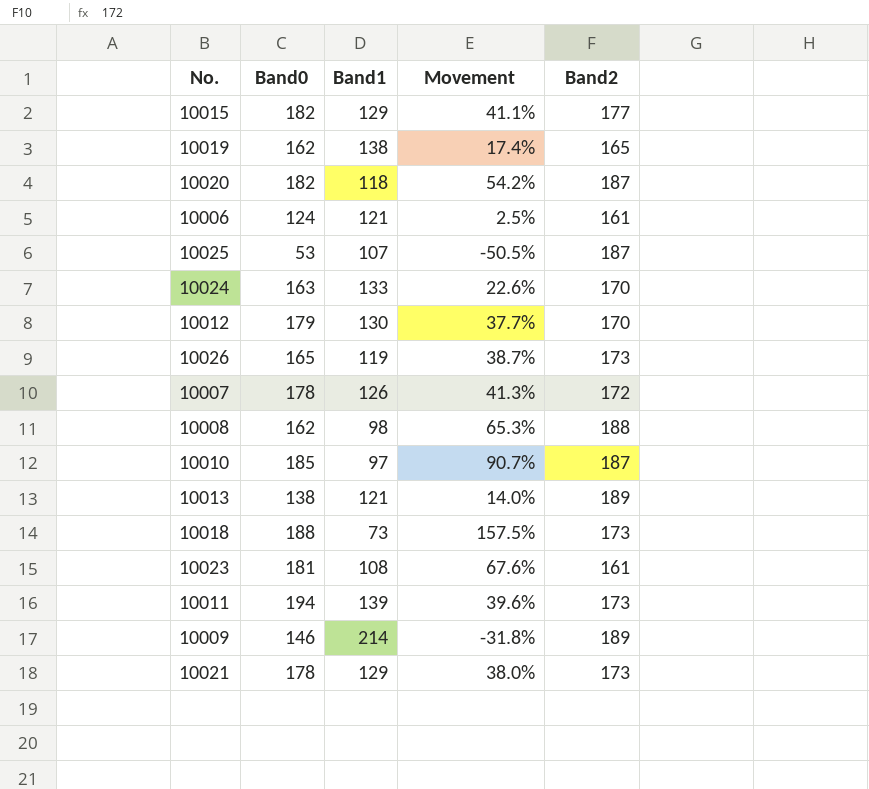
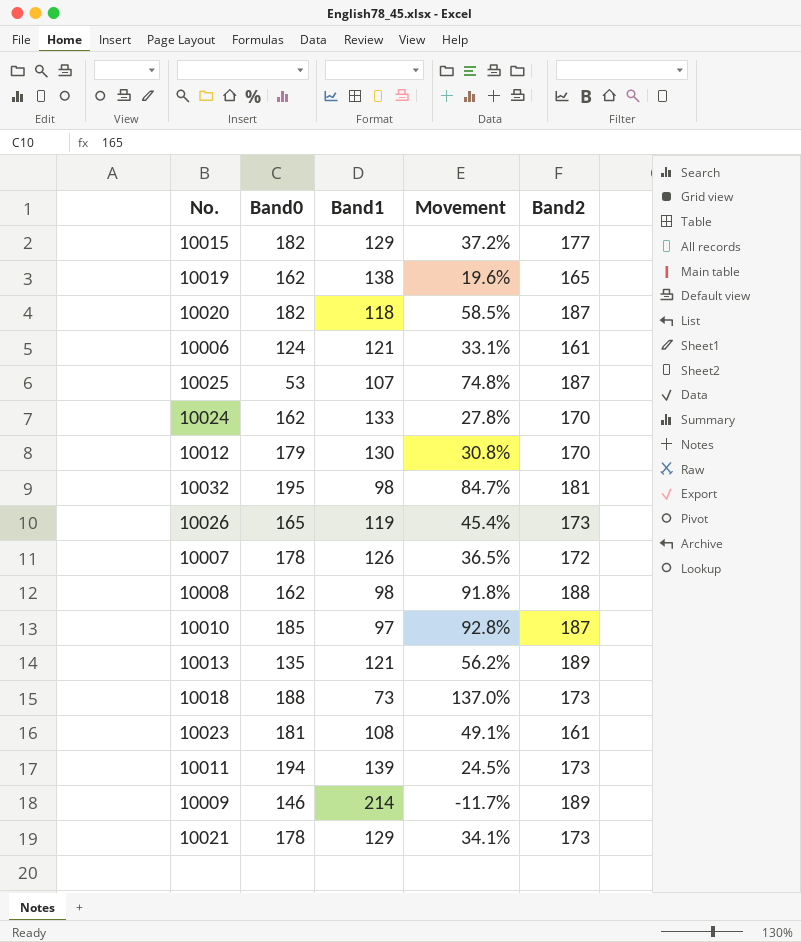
column Movement | formula: ([Band0] - [Band1]) / [Band1] -> ([Band2] - [Band1]) / [Band1]
10024 | Band0: 163 -> 162
row 10032: none -> 195 | 98 | 84.7% | 181
10013 | Band0: 138 -> 135

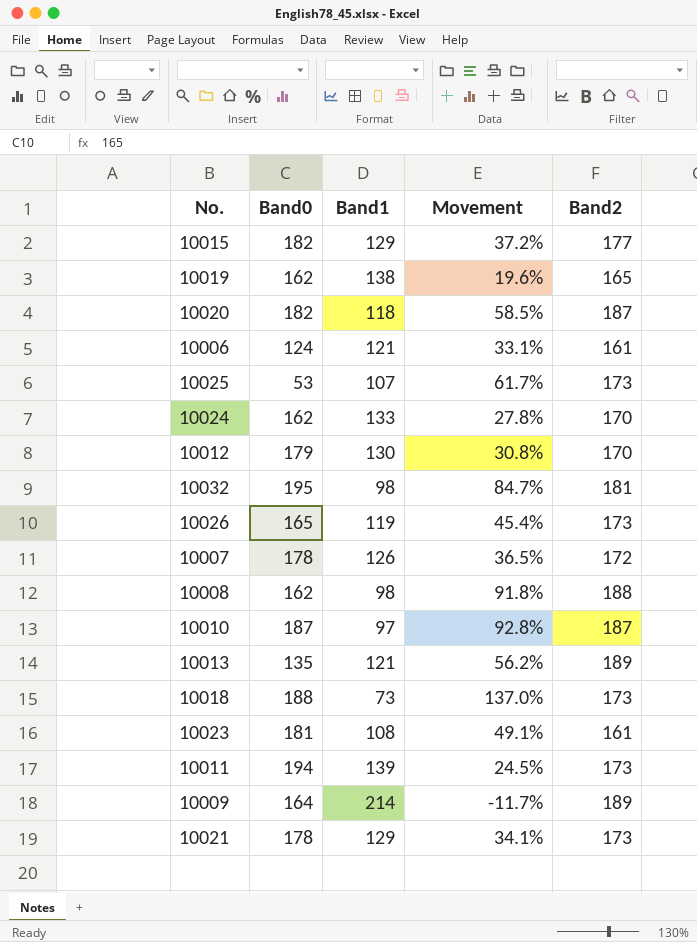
10025 | Movement: 74.8% -> 61.7%
10025 | Band2: 187 -> 173
10010 | Band0: 185 -> 187
10009 | Band0: 146 -> 164

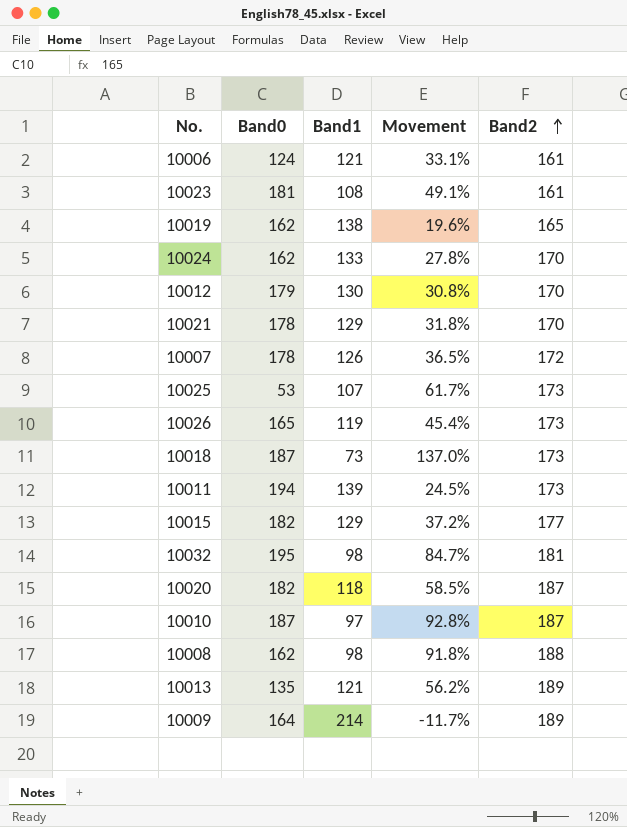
row order: none -> Band2 ascending
10021 | Movement: 34.1% -> 31.8%
10021 | Band2: 173 -> 170
10018 | Band0: 188 -> 187

